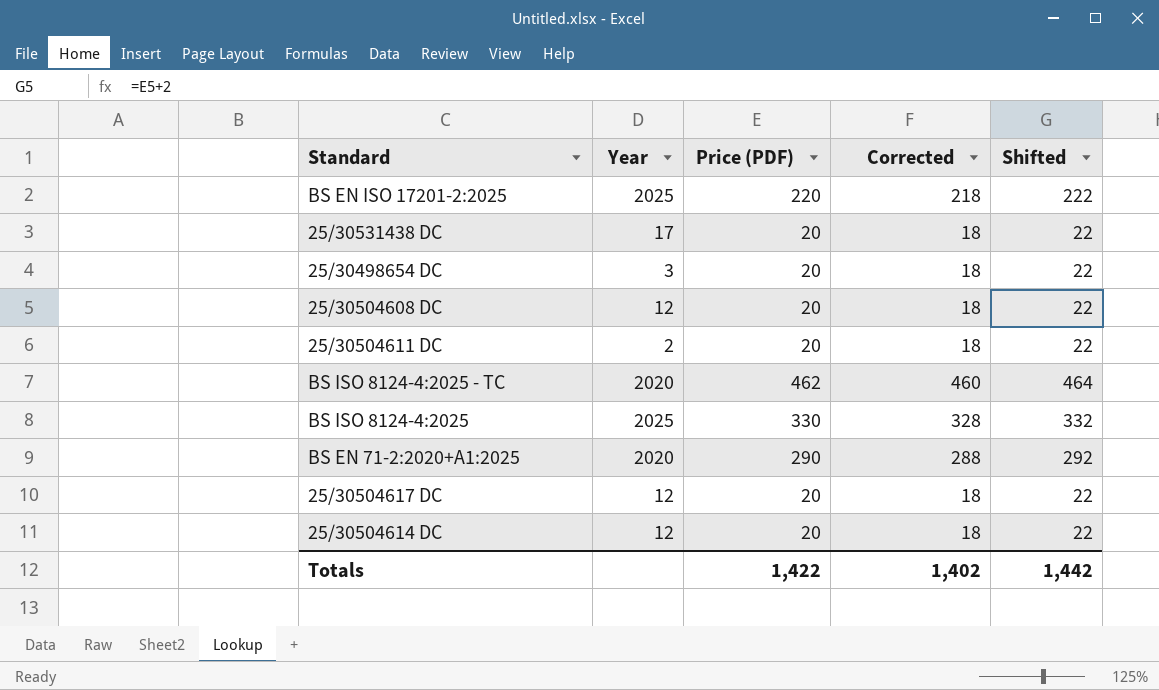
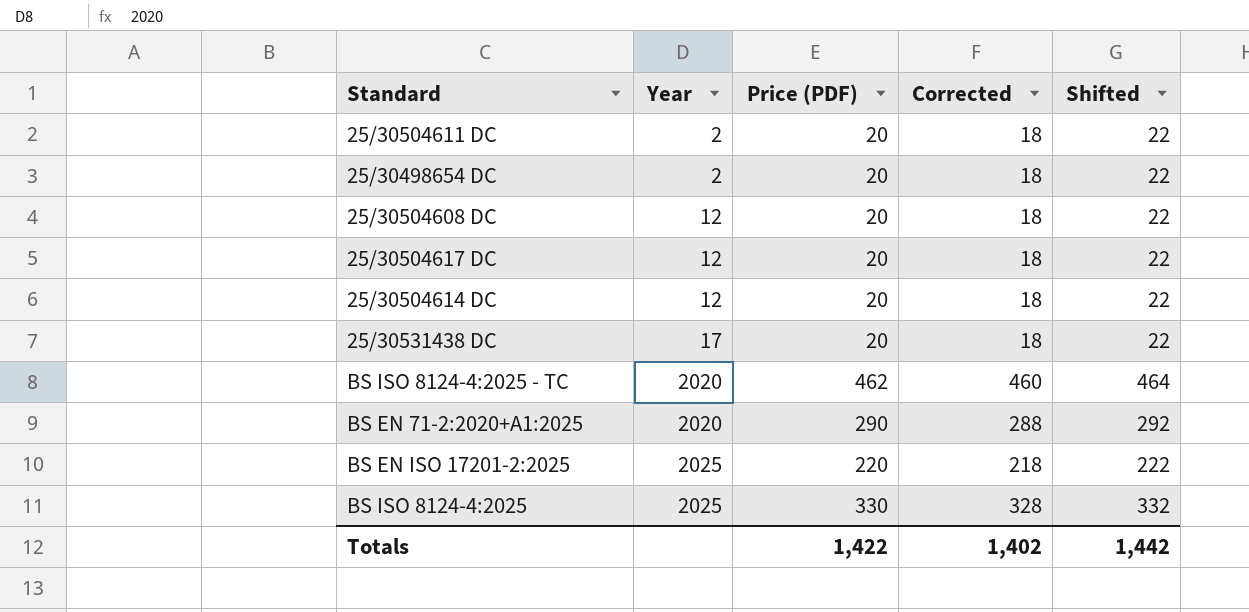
row order: none -> Year ascending
25/30498654 DC | Year: 3 -> 2

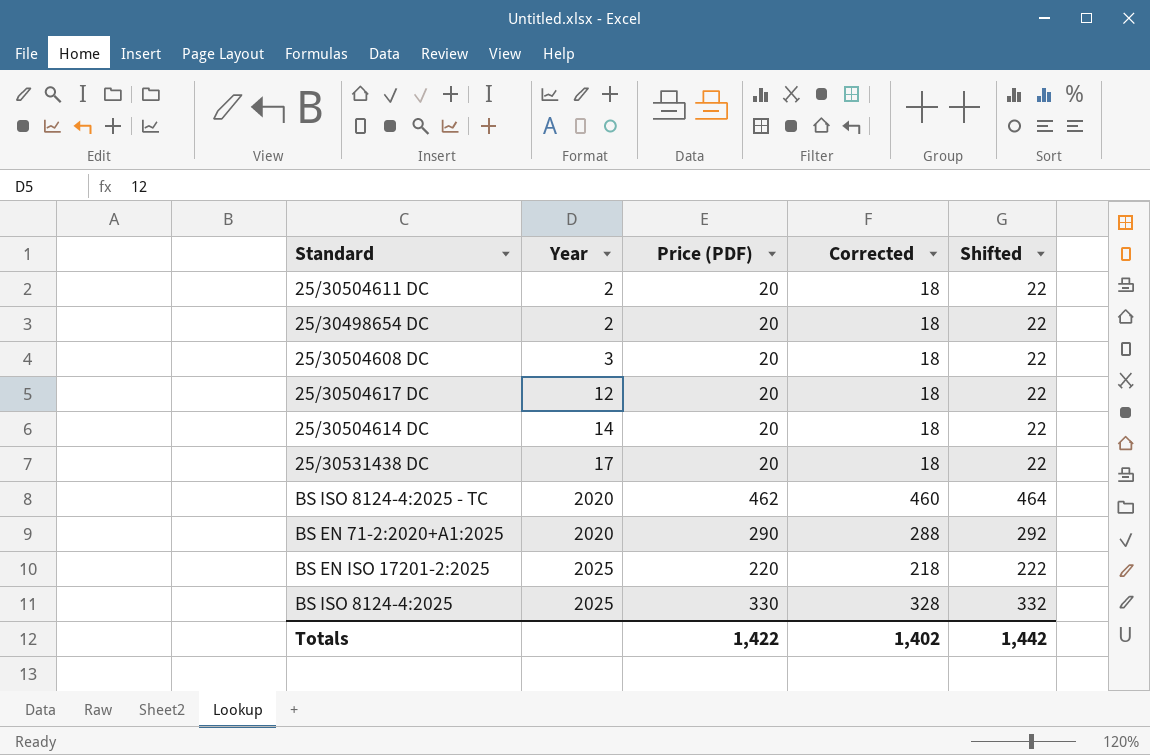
25/30504608 DC | Year: 12 -> 3
25/30504614 DC | Year: 12 -> 14

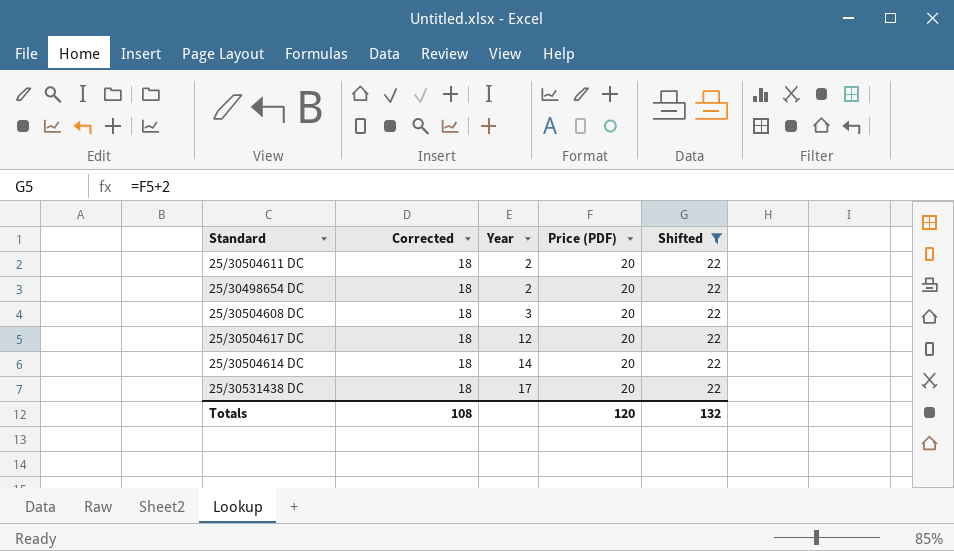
filter: none -> Shifted = 22
column Corrected | position: 4 -> 2
Totals | Corrected: 1,402 -> 108
Totals | Price (PDF): 1,422 -> 120
Totals | Shifted: 1,442 -> 132

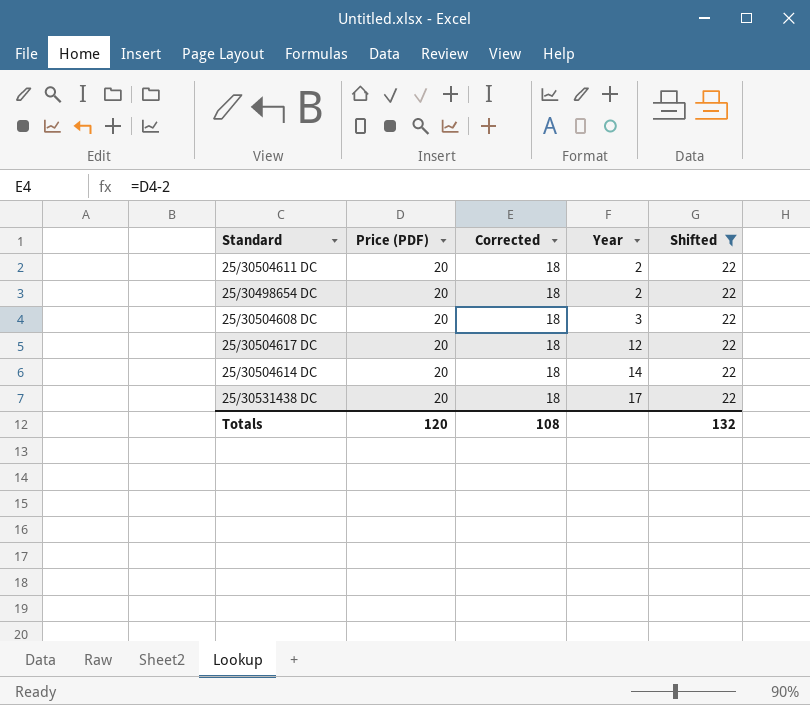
column Price (PDF) | position: 4 -> 2

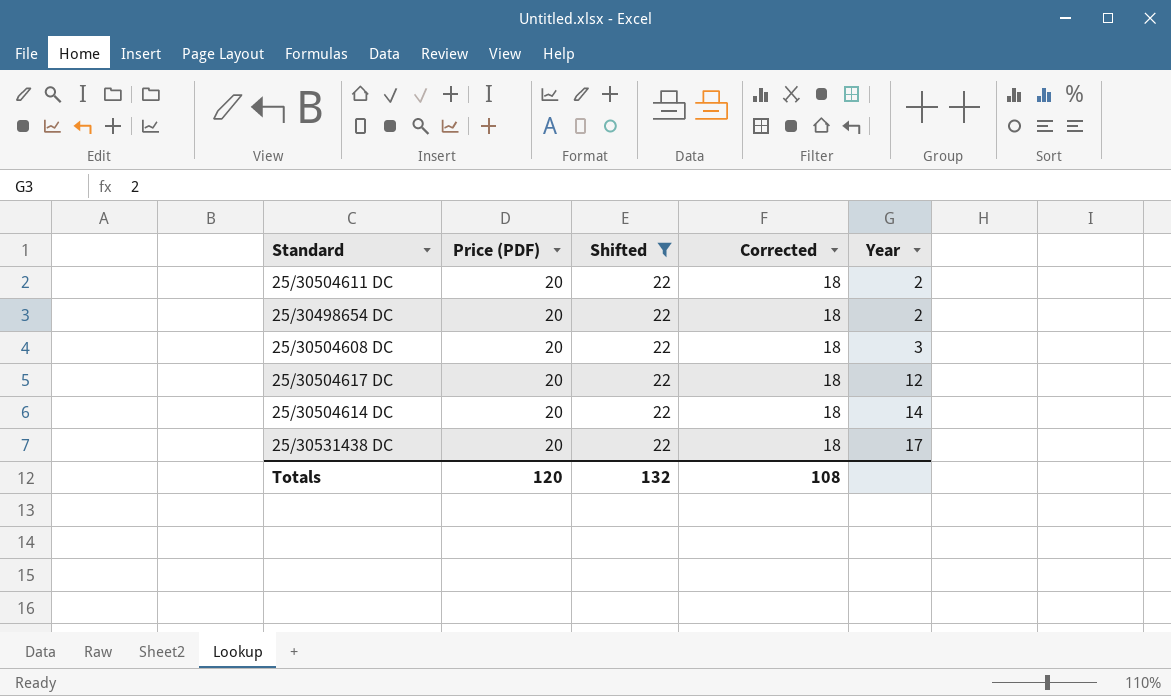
column Shifted | position: 5 -> 3

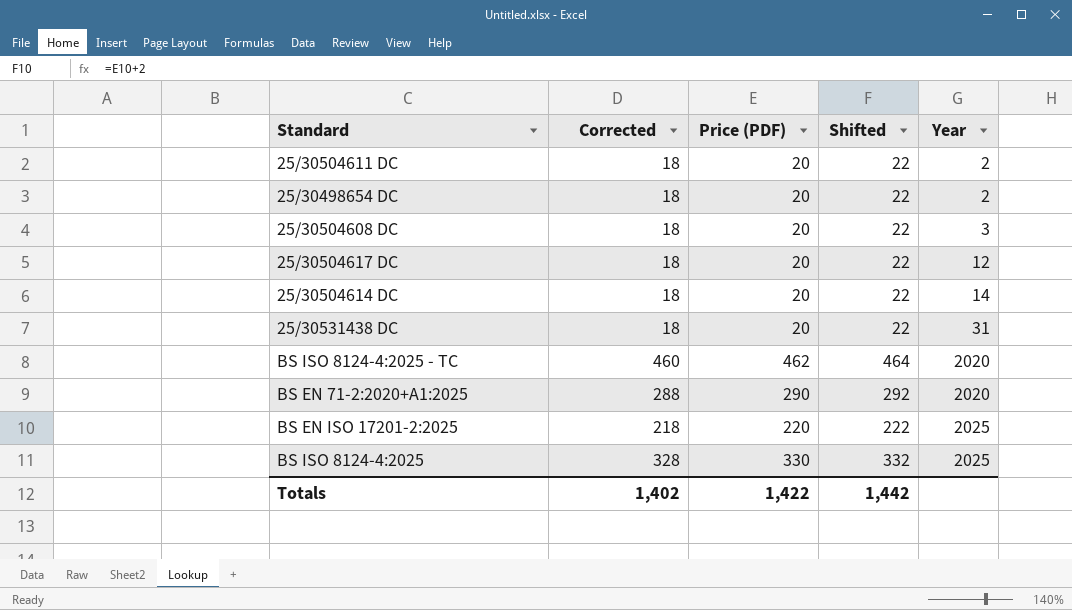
filter: Shifted = 22 -> none
column Corrected | position: 4 -> 2
25/30531438 DC | Year: 17 -> 31
Totals | Corrected: 108 -> 1,402
Totals | Price (PDF): 120 -> 1,422
Totals | Shifted: 132 -> 1,442

